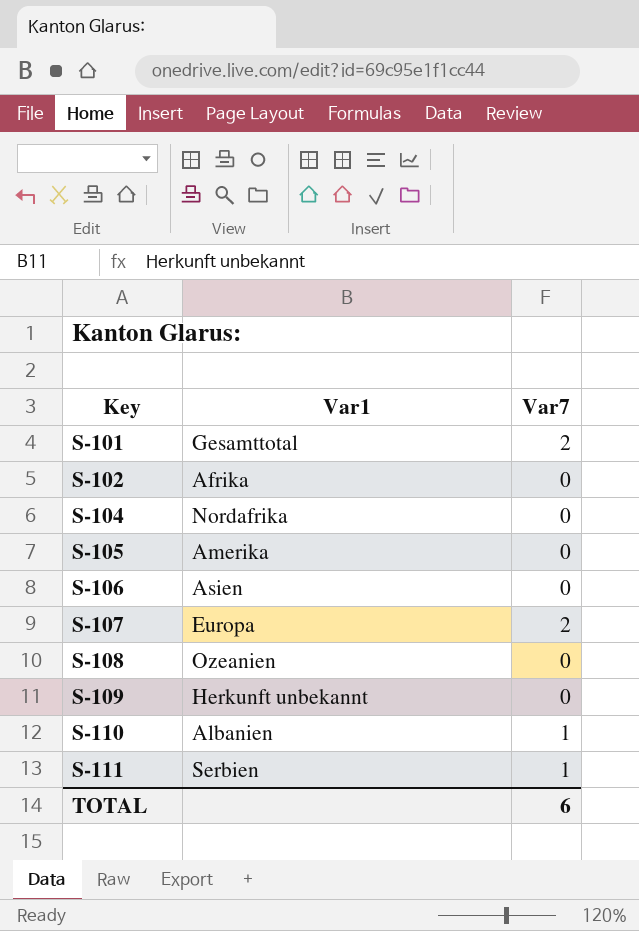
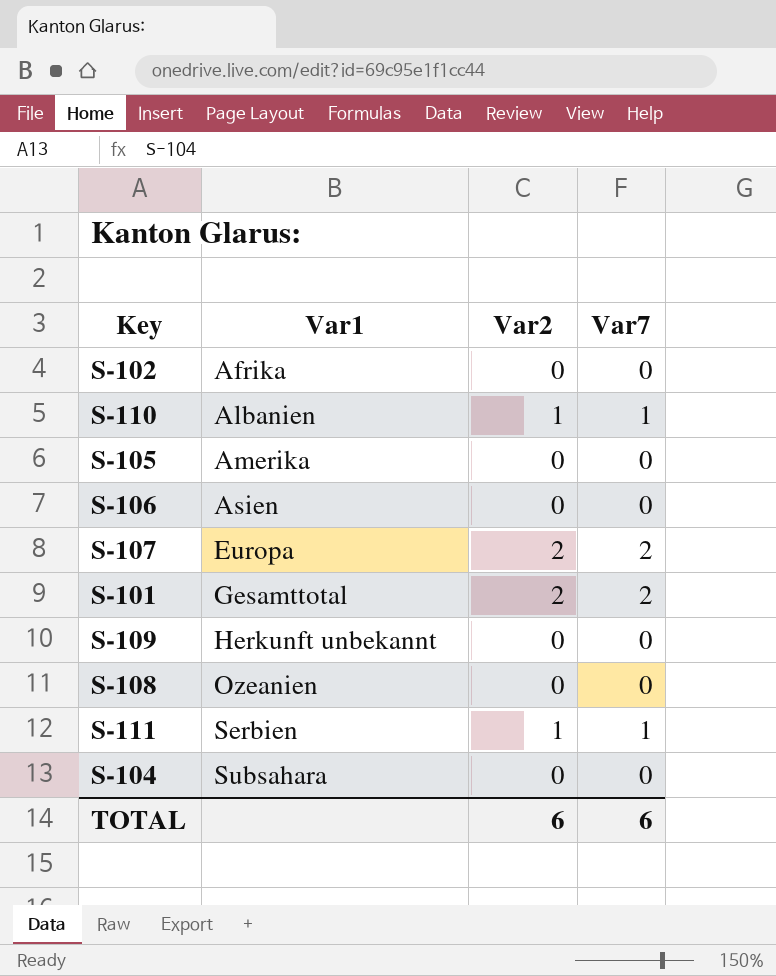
row order: Key ascending -> Var1 ascending
column Var2 | position: none -> 3
S-104 | Var1: Nordafrika -> Subsahara

